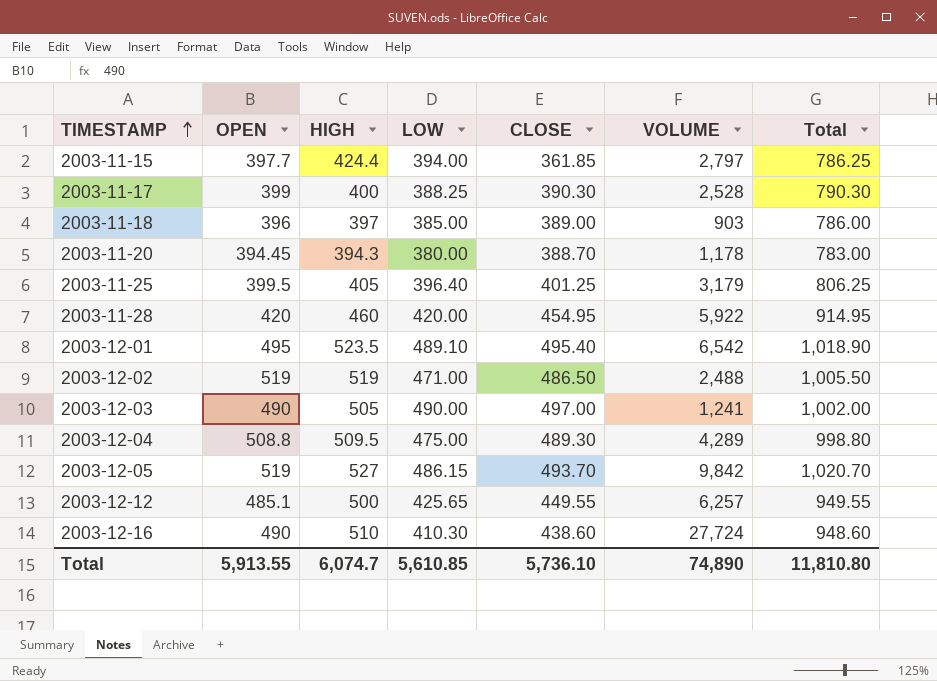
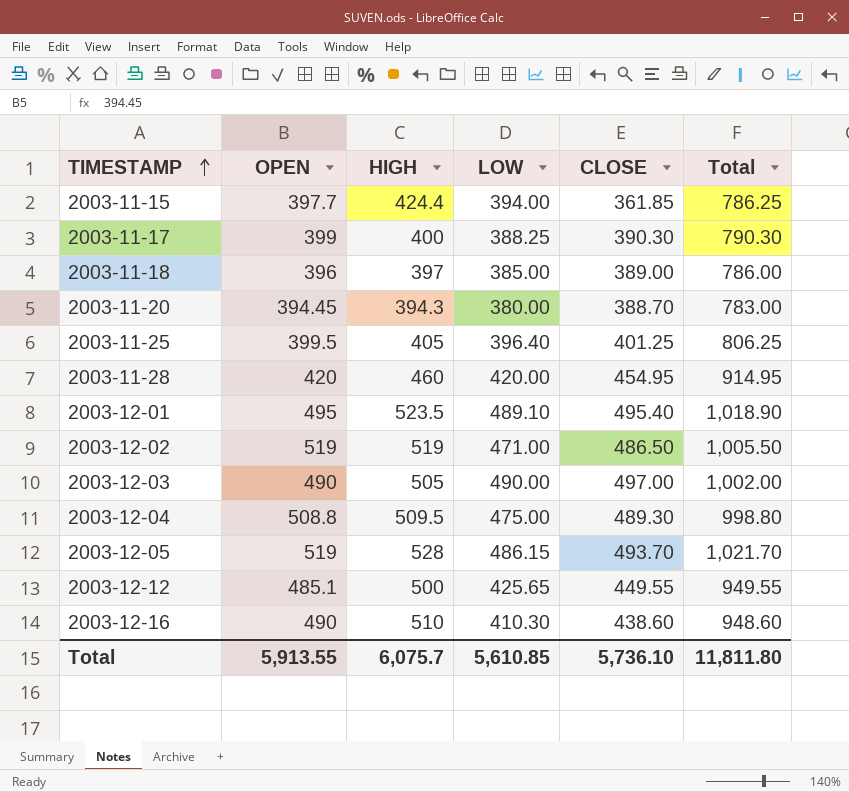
column VOLUME | position: 6 -> none
2003-12-05 | HIGH: 527 -> 528
2003-12-05 | Total: 1,020.70 -> 1,021.70
Total | HIGH: 6,074.7 -> 6,075.7
Total | Total: 11,810.80 -> 11,811.80

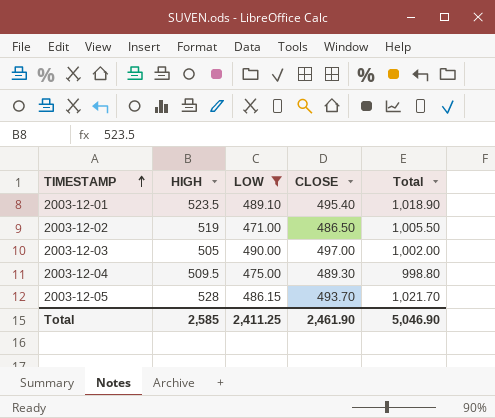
filter: none -> LOW >= 471.00
column OPEN | position: 2 -> none
Total | HIGH: 6,075.7 -> 2,585
Total | LOW: 5,610.85 -> 2,411.25
Total | CLOSE: 5,736.10 -> 2,461.90
Total | Total: 11,811.80 -> 5,046.90

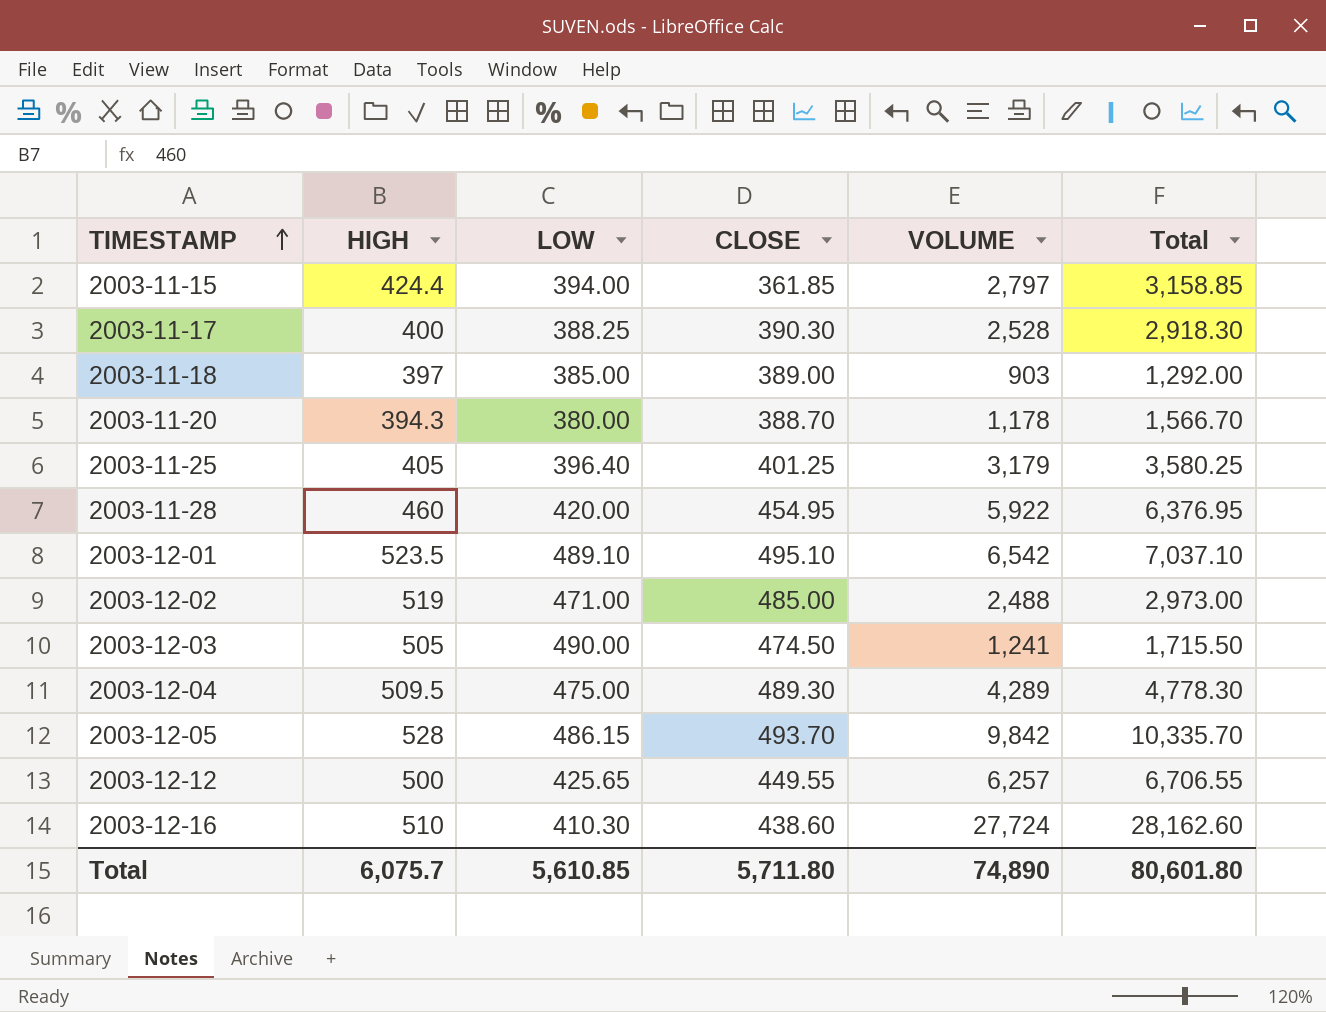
filter: LOW >= 471.00 -> none
column VOLUME | position: none -> 5
column Total | formula: [HIGH] + [CLOSE] -> [CLOSE] + [VOLUME]
2003-12-01 | CLOSE: 495.40 -> 495.10
2003-12-02 | CLOSE: 486.50 -> 485.00
2003-12-03 | CLOSE: 497.00 -> 474.50
Total | HIGH: 2,585 -> 6,075.7
Total | LOW: 2,411.25 -> 5,610.85
Total | CLOSE: 2,461.90 -> 5,711.80
Total | Total: 5,046.90 -> 80,601.80

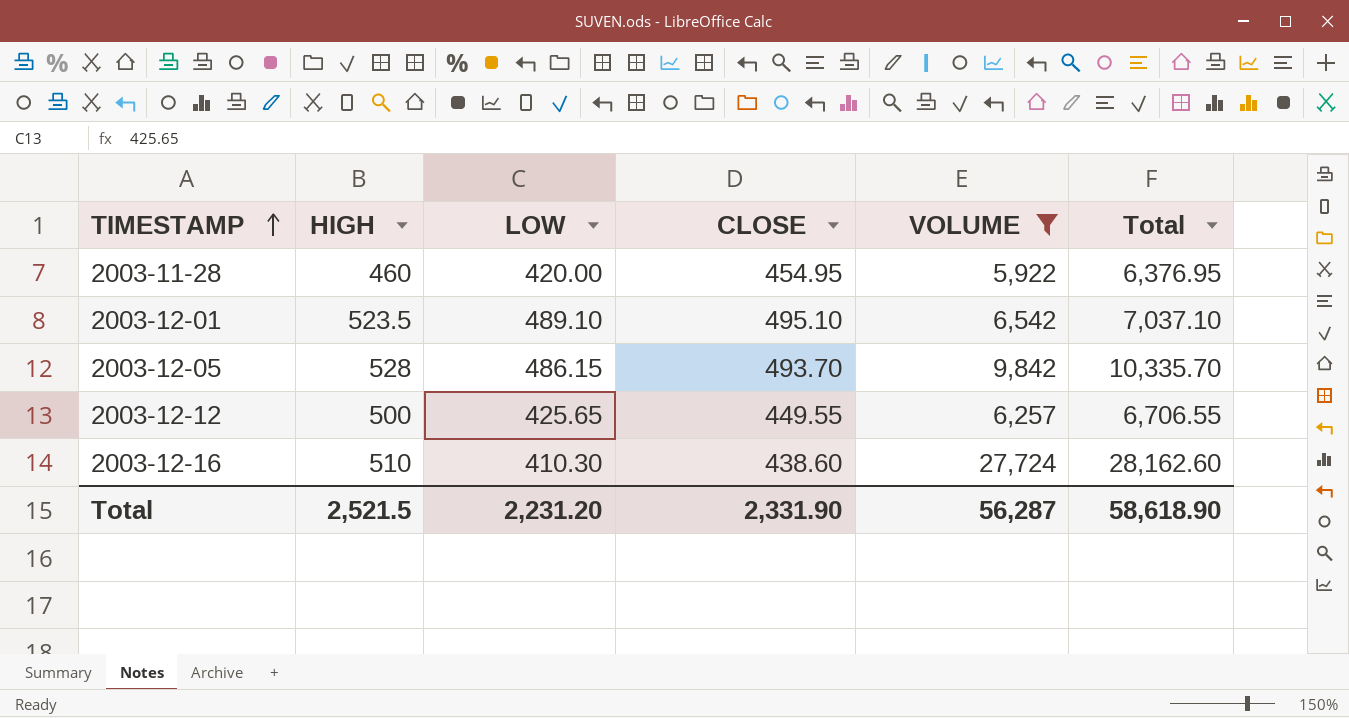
filter: none -> VOLUME >= 5,922
Total | HIGH: 6,075.7 -> 2,521.5
Total | LOW: 5,610.85 -> 2,231.20
Total | CLOSE: 5,711.80 -> 2,331.90
Total | VOLUME: 74,890 -> 56,287
Total | Total: 80,601.80 -> 58,618.90

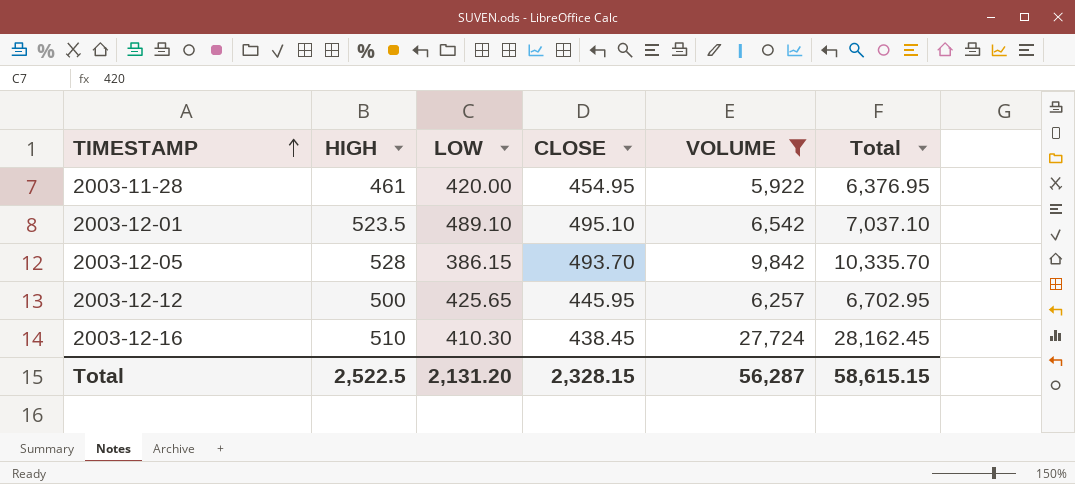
2003-11-28 | HIGH: 460 -> 461
2003-12-05 | LOW: 486.15 -> 386.15
2003-12-12 | CLOSE: 449.55 -> 445.95
2003-12-12 | Total: 6,706.55 -> 6,702.95
2003-12-16 | CLOSE: 438.60 -> 438.45
2003-12-16 | Total: 28,162.60 -> 28,162.45
Total | HIGH: 2,521.5 -> 2,522.5
Total | LOW: 2,231.20 -> 2,131.20
Total | CLOSE: 2,331.90 -> 2,328.15
Total | Total: 58,618.90 -> 58,615.15

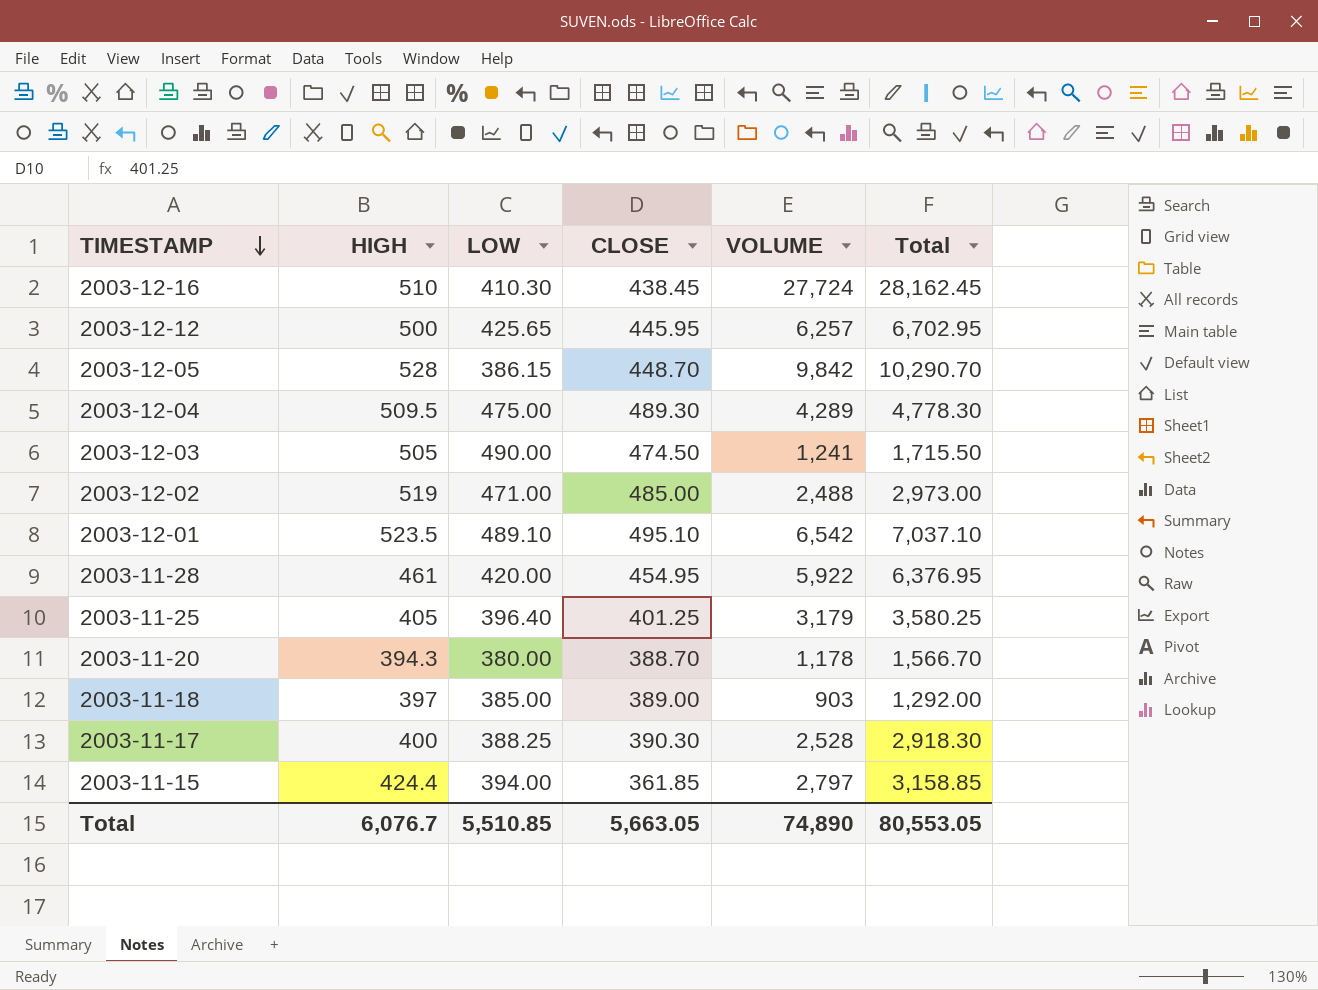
filter: VOLUME >= 5,922 -> none
row order: TIMESTAMP ascending -> TIMESTAMP descending
2003-12-05 | CLOSE: 493.70 -> 448.70
2003-12-05 | Total: 10,335.70 -> 10,290.70
Total | HIGH: 2,522.5 -> 6,076.7
Total | LOW: 2,131.20 -> 5,510.85
Total | CLOSE: 2,328.15 -> 5,663.05
Total | VOLUME: 56,287 -> 74,890
Total | Total: 58,615.15 -> 80,553.05

